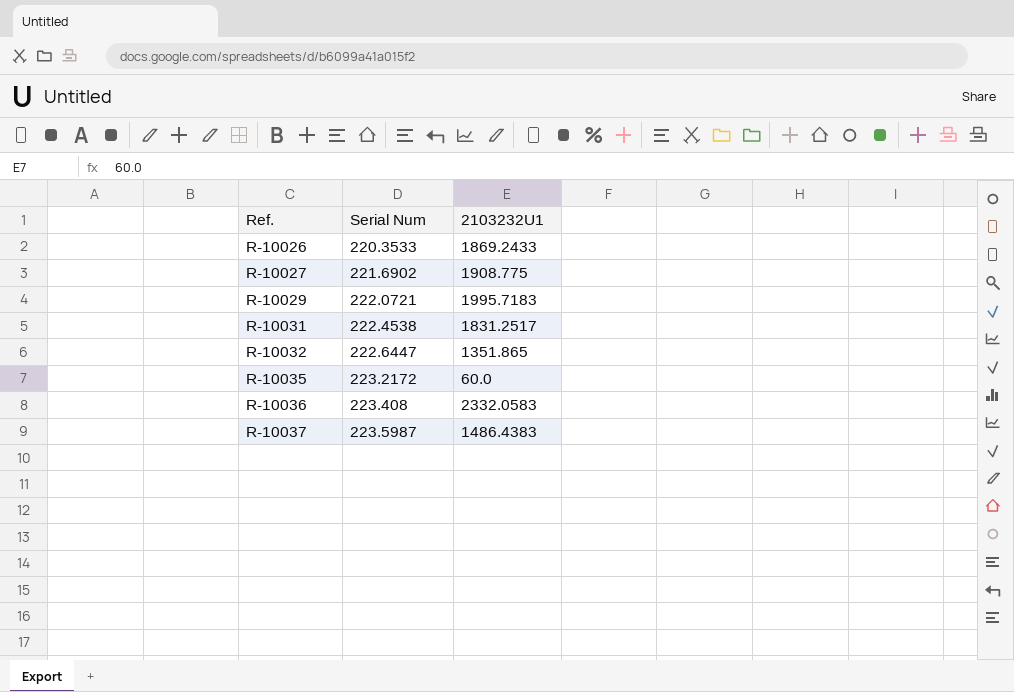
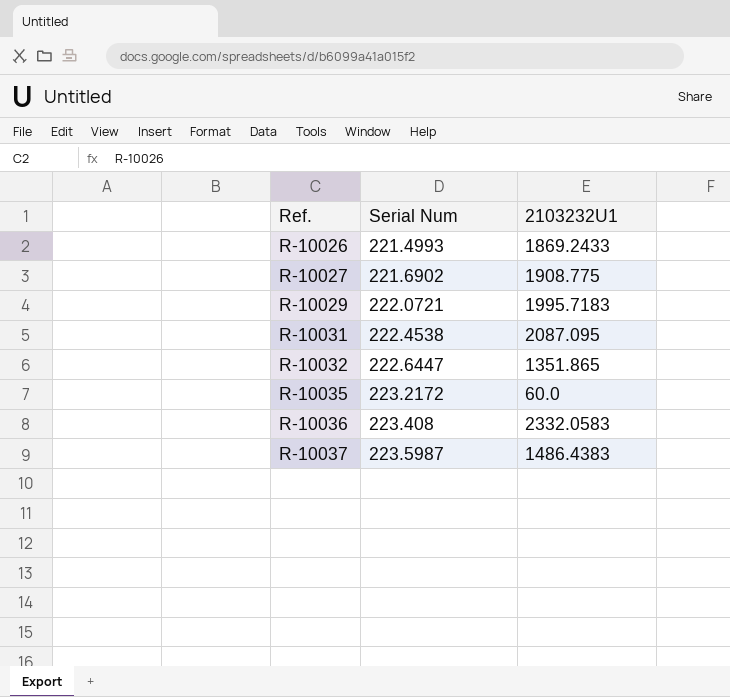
R-10026 | Serial Num: 220.3533 -> 221.4993
R-10031 | 2103232U1: 1831.2517 -> 2087.095

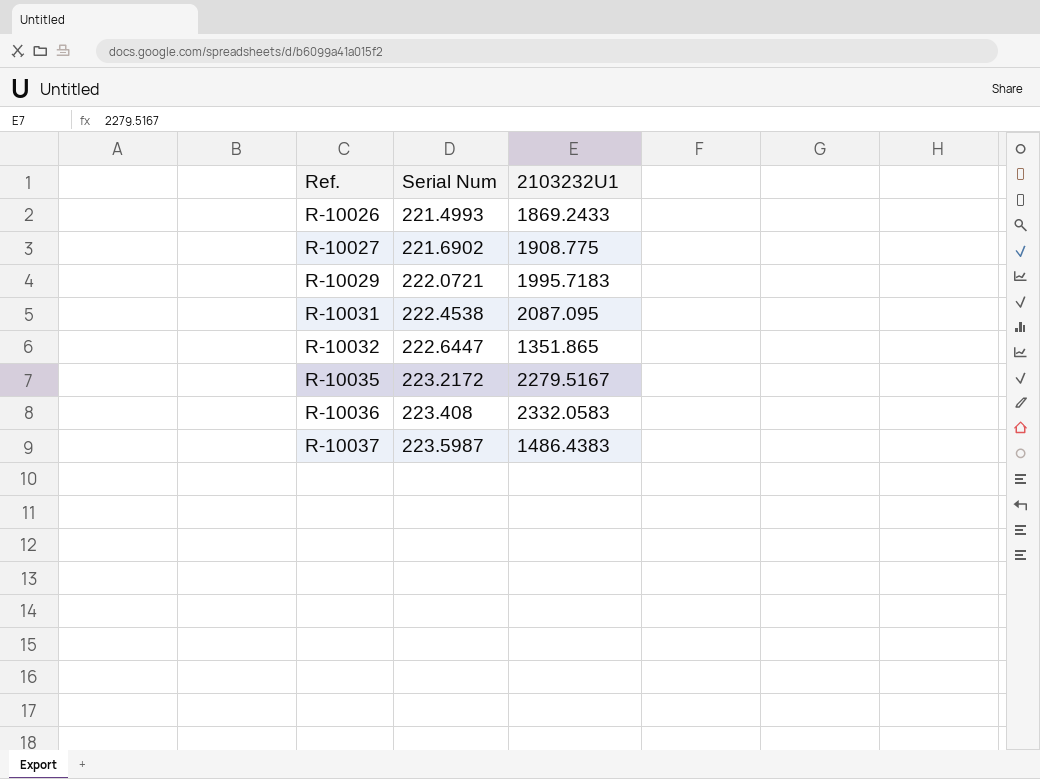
R-10035 | 2103232U1: 60.0 -> 2279.5167

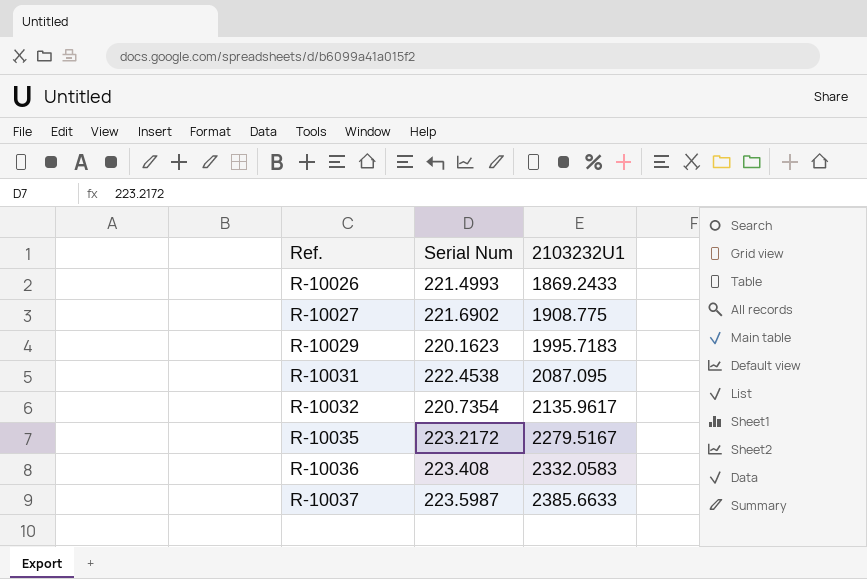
R-10029 | Serial Num: 222.0721 -> 220.1623
R-10032 | Serial Num: 222.6447 -> 220.7354
R-10032 | 2103232U1: 1351.865 -> 2135.9617
R-10037 | 2103232U1: 1486.4383 -> 2385.6633

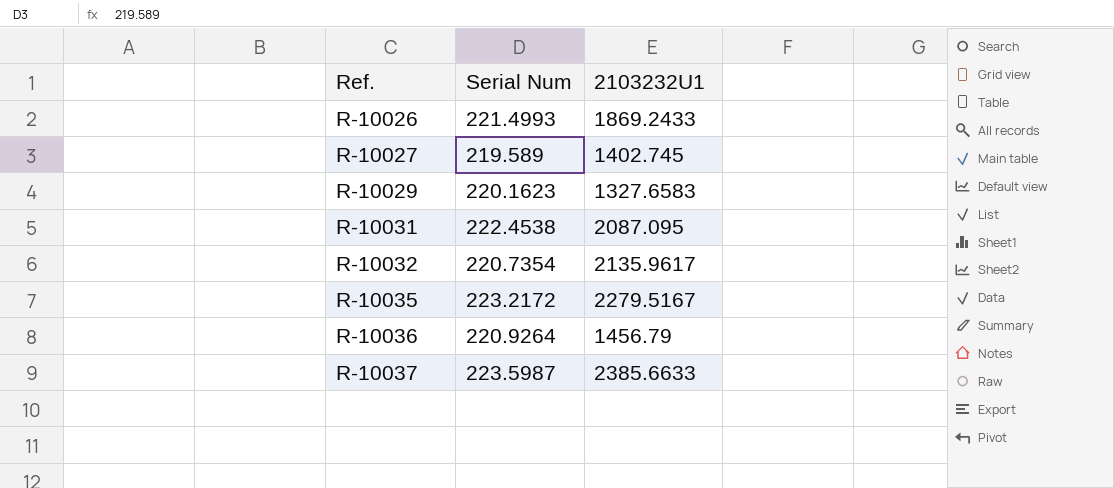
R-10027 | Serial Num: 221.6902 -> 219.589
R-10027 | 2103232U1: 1908.775 -> 1402.745
R-10029 | 2103232U1: 1995.7183 -> 1327.6583
R-10036 | Serial Num: 223.408 -> 220.9264
R-10036 | 2103232U1: 2332.0583 -> 1456.79

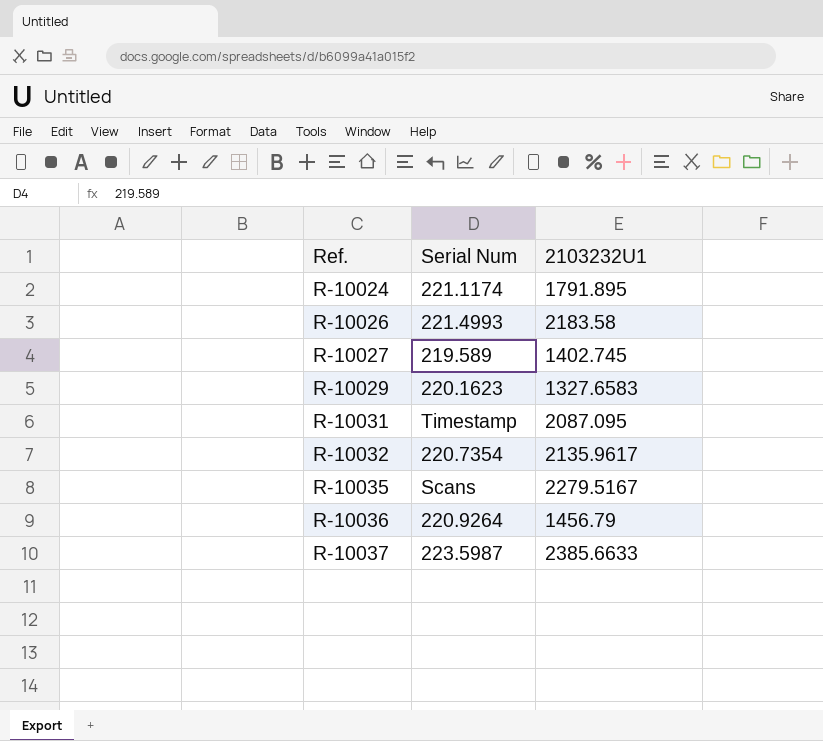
row R-10024: none -> 221.1174 | 1791.895
R-10026 | 2103232U1: 1869.2433 -> 2183.58
R-10031 | Serial Num: 222.4538 -> Timestamp
R-10035 | Serial Num: 223.2172 -> Scans

